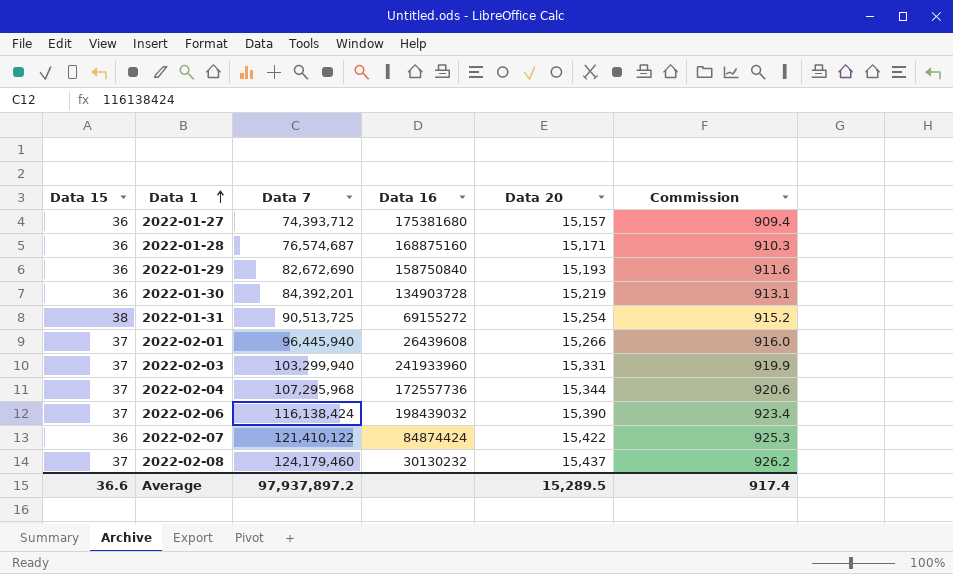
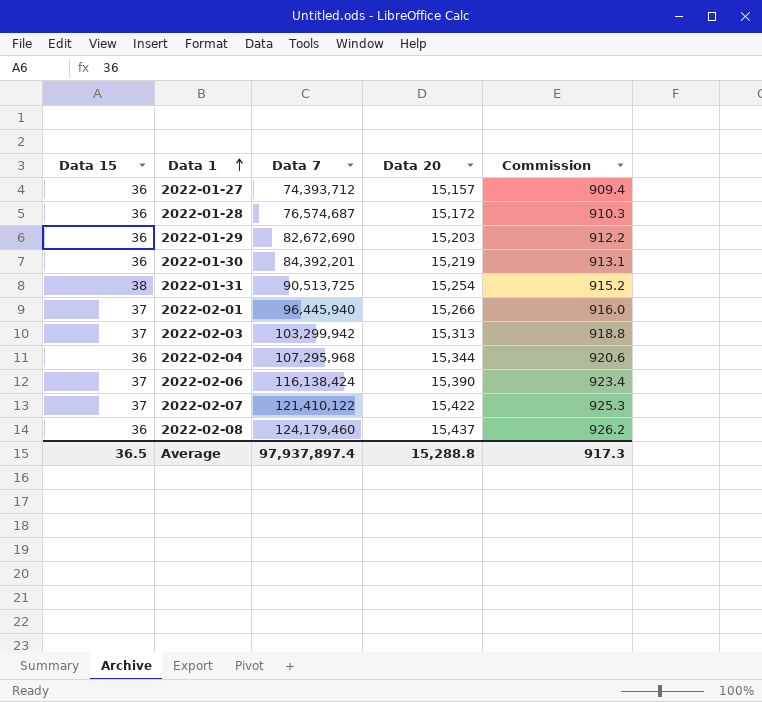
column Data 16 | position: 4 -> none
2022-01-28 | Data 20: 15,171 -> 15,172
2022-01-29 | Data 20: 15,193 -> 15,203
2022-01-29 | Commission: 911.6 -> 912.2
2022-02-03 | Data 7: 103,299,940 -> 103,299,942
2022-02-03 | Data 20: 15,331 -> 15,313
2022-02-03 | Commission: 919.9 -> 918.8
2022-02-04 | Data 15: 37 -> 36
2022-02-07 | Data 15: 36 -> 37
2022-02-08 | Data 15: 37 -> 36
Average | Data 15: 36.6 -> 36.5
Average | Data 7: 97,937,897.2 -> 97,937,897.4
Average | Data 20: 15,289.5 -> 15,288.8
Average | Commission: 917.4 -> 917.3

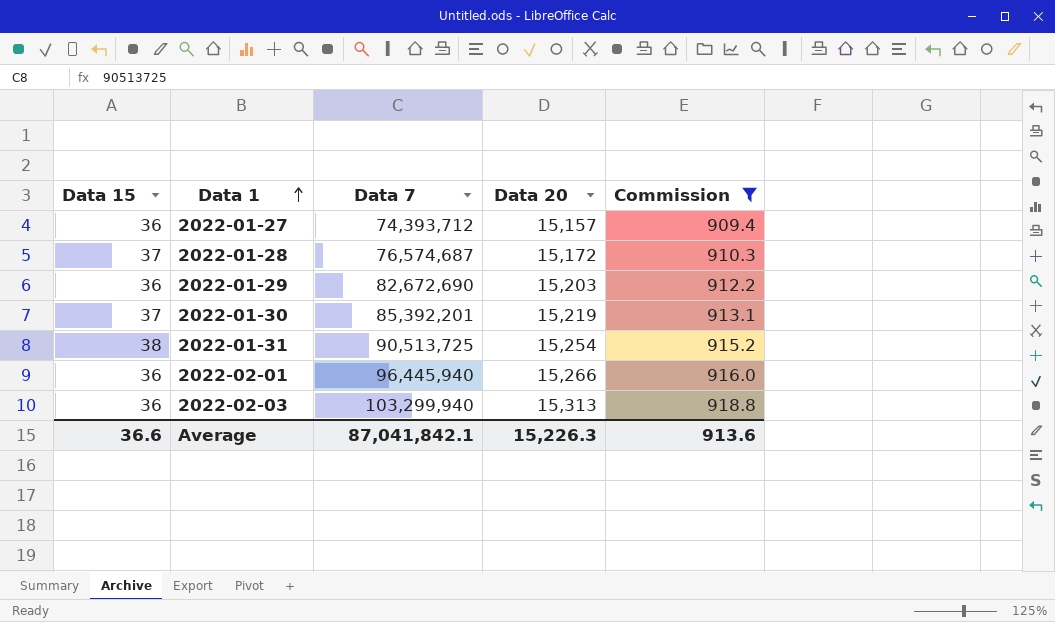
filter: none -> Commission <= 918.8
2022-01-28 | Data 15: 36 -> 37
2022-01-30 | Data 15: 36 -> 37
2022-01-30 | Data 7: 84,392,201 -> 85,392,201
2022-02-01 | Data 15: 37 -> 36
2022-02-03 | Data 15: 37 -> 36
2022-02-03 | Data 7: 103,299,942 -> 103,299,940
Average | Data 15: 36.5 -> 36.6
Average | Data 7: 97,937,897.4 -> 87,041,842.1
Average | Data 20: 15,288.8 -> 15,226.3
Average | Commission: 917.3 -> 913.6

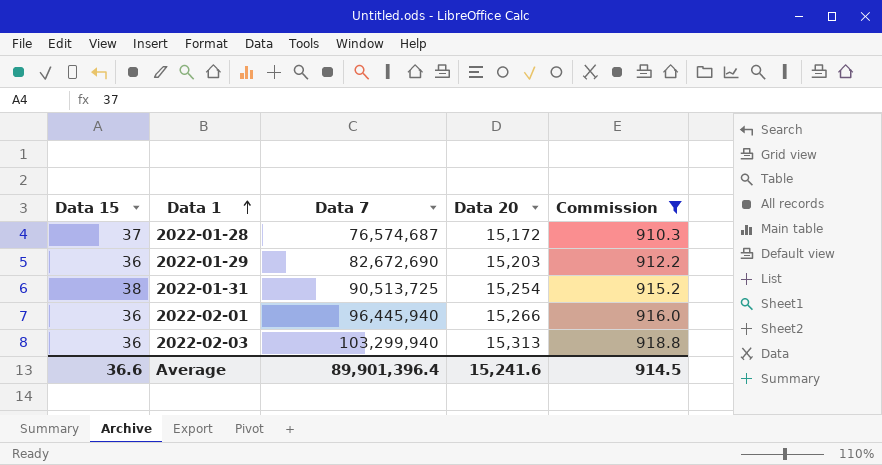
row 2022-01-27: 36 | 74,393,712 | 15,157 | 909.4 -> none
row 2022-01-30: 37 | 85,392,201 | 15,219 | 913.1 -> none
Average | Data 7: 87,041,842.1 -> 89,901,396.4
Average | Data 20: 15,226.3 -> 15,241.6
Average | Commission: 913.6 -> 914.5

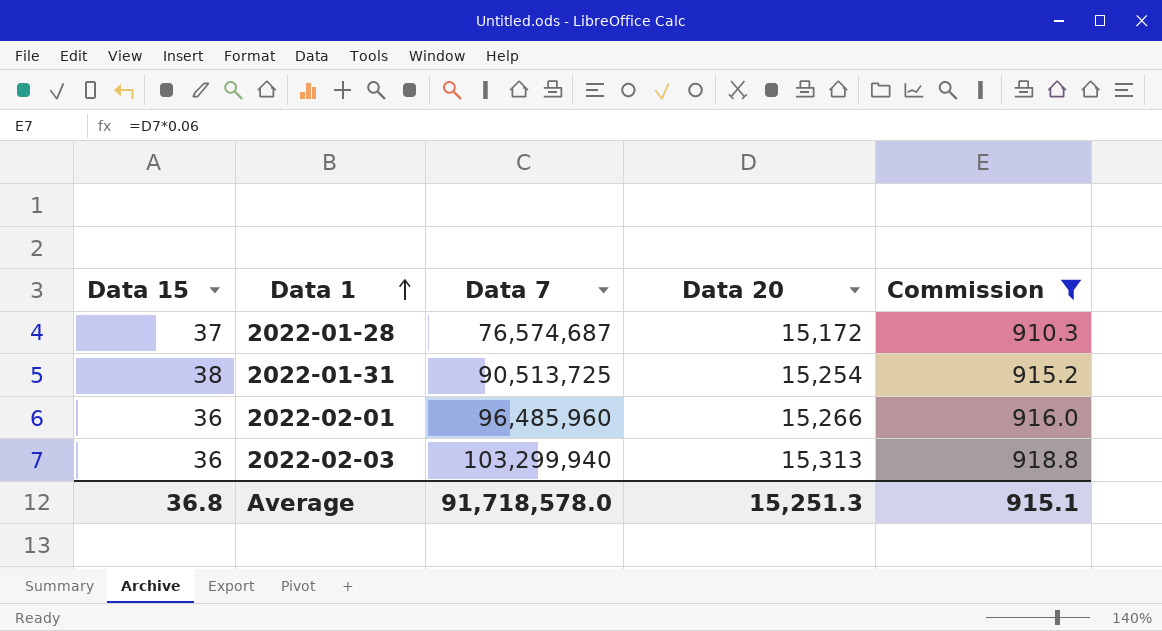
row 2022-01-29: 36 | 82,672,690 | 15,203 | 912.2 -> none
2022-02-01 | Data 7: 96,445,940 -> 96,485,960
Average | Data 15: 36.6 -> 36.8
Average | Data 7: 89,901,396.4 -> 91,718,578.0
Average | Data 20: 15,241.6 -> 15,251.3
Average | Commission: 914.5 -> 915.1

